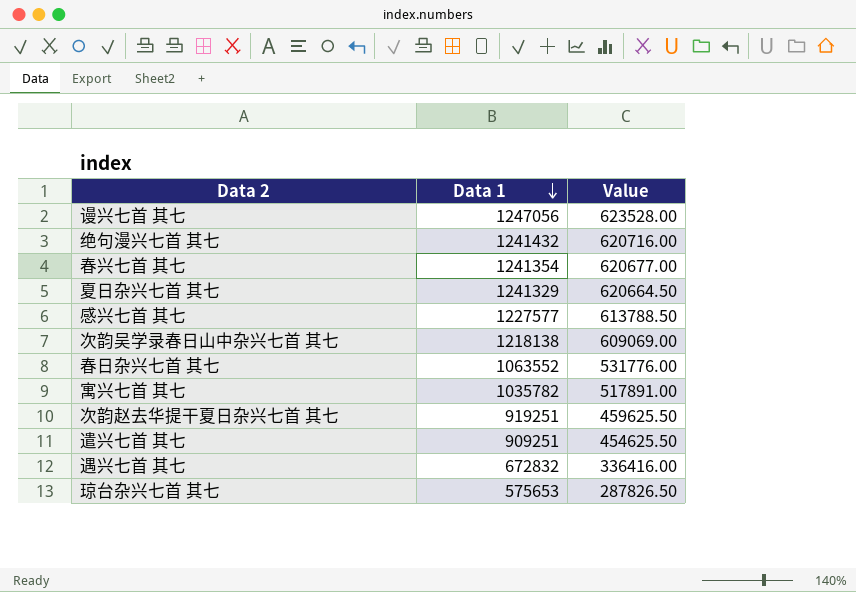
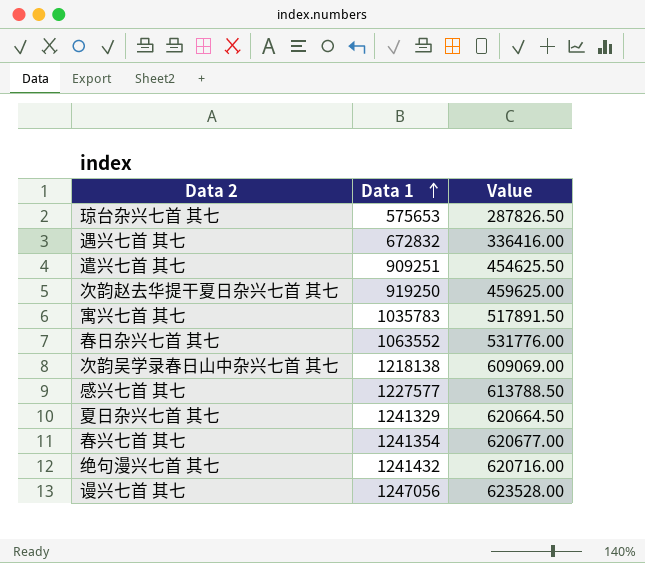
row order: Data 1 descending -> Data 1 ascending
次韵赵去华提干夏日杂兴七首 其七 | Data 1: 919251 -> 919250
次韵赵去华提干夏日杂兴七首 其七 | Value: 459625.50 -> 459625.00
寓兴七首 其七 | Data 1: 1035782 -> 1035783
寓兴七首 其七 | Value: 517891.00 -> 517891.50

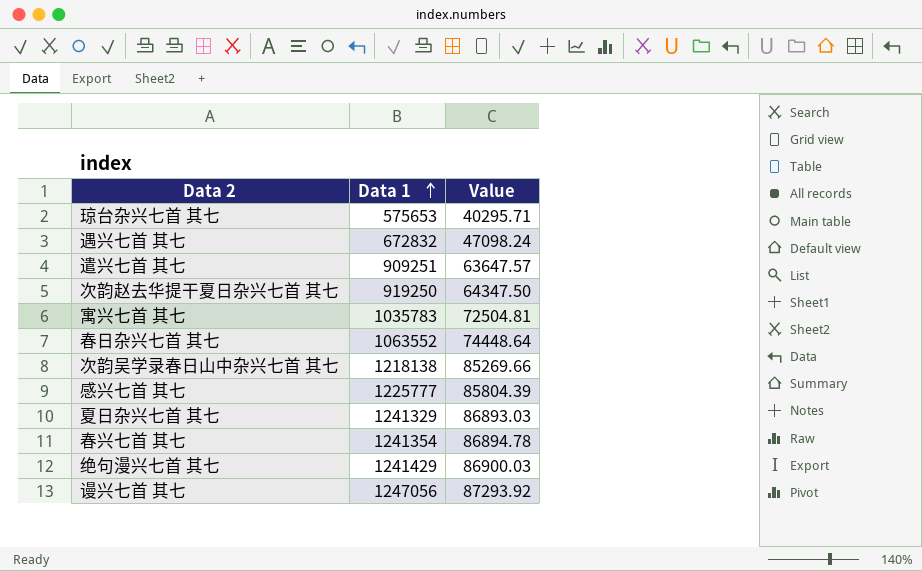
column Value | formula: [Data 1] * 0.5 -> [Data 1] * 0.07
感兴七首 其七 | Data 1: 1227577 -> 1225777
绝句漫兴七首 其七 | Data 1: 1241432 -> 1241429

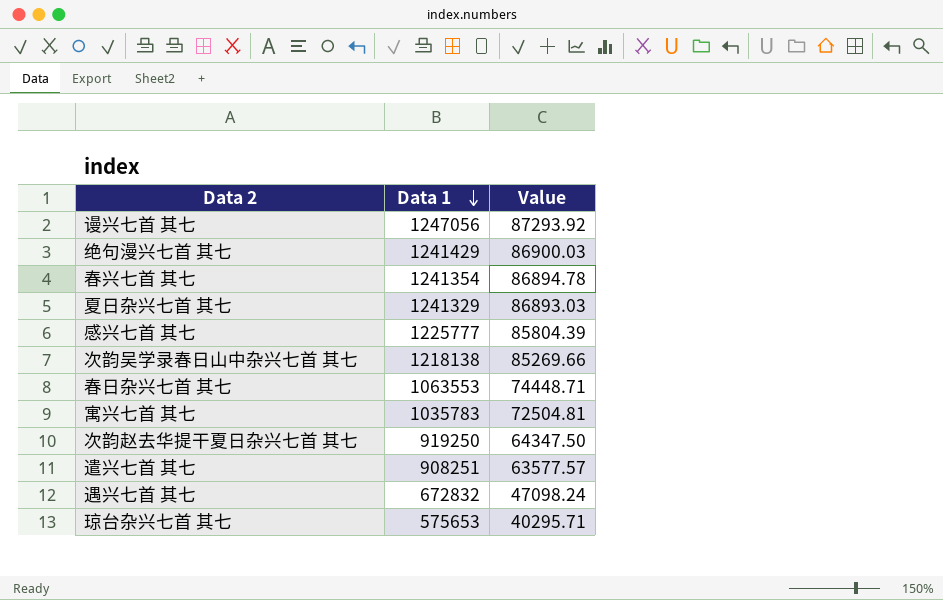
row order: Data 1 ascending -> Data 1 descending
春日杂兴七首 其七 | Data 1: 1063552 -> 1063553
春日杂兴七首 其七 | Value: 74448.64 -> 74448.71
遣兴七首 其七 | Data 1: 909251 -> 908251
遣兴七首 其七 | Value: 63647.57 -> 63577.57

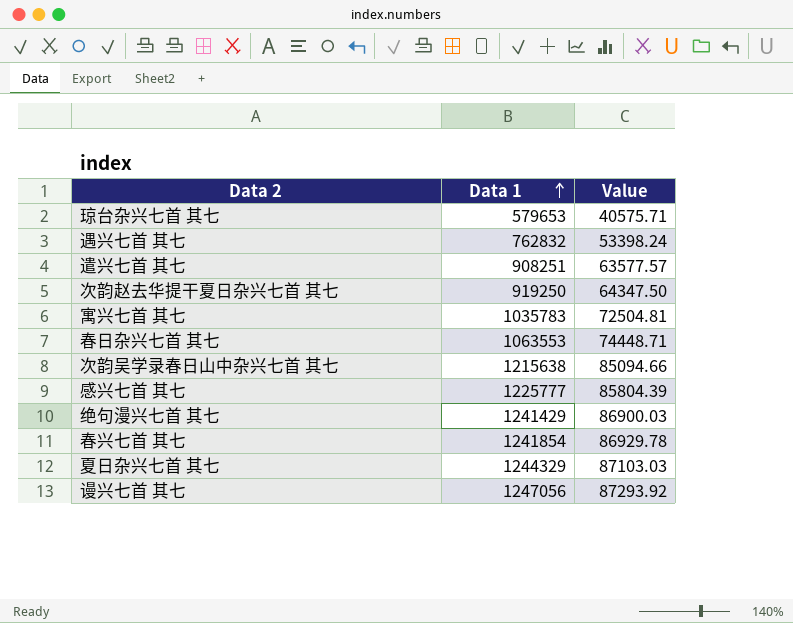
row order: Data 1 descending -> Data 1 ascending
琼台杂兴七首 其七 | Data 1: 575653 -> 579653
琼台杂兴七首 其七 | Value: 40295.71 -> 40575.71
遇兴七首 其七 | Data 1: 672832 -> 762832
遇兴七首 其七 | Value: 47098.24 -> 53398.24
次韵吴学录春日山中杂兴七首 其七 | Data 1: 1218138 -> 1215638
次韵吴学录春日山中杂兴七首 其七 | Value: 85269.66 -> 85094.66
春兴七首 其七 | Data 1: 1241354 -> 1241854
春兴七首 其七 | Value: 86894.78 -> 86929.78
夏日杂兴七首 其七 | Data 1: 1241329 -> 1244329
夏日杂兴七首 其七 | Value: 86893.03 -> 87103.03

